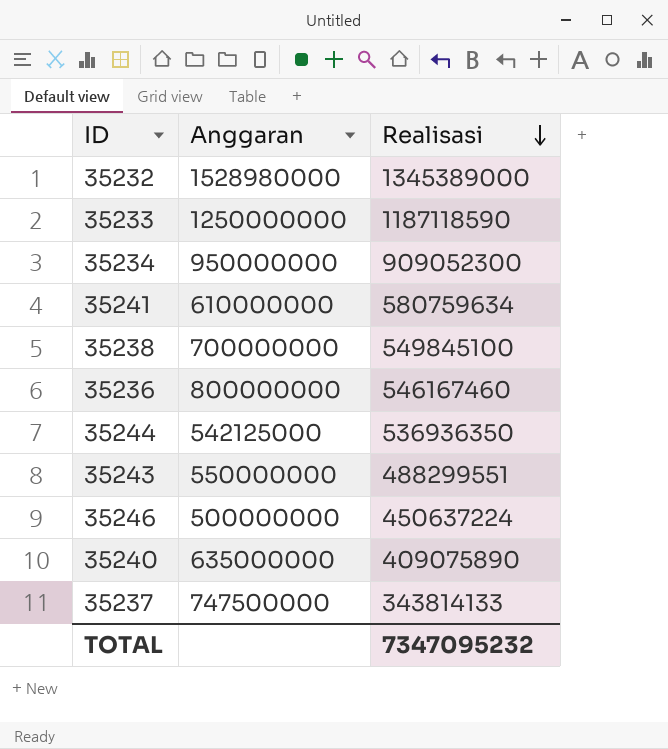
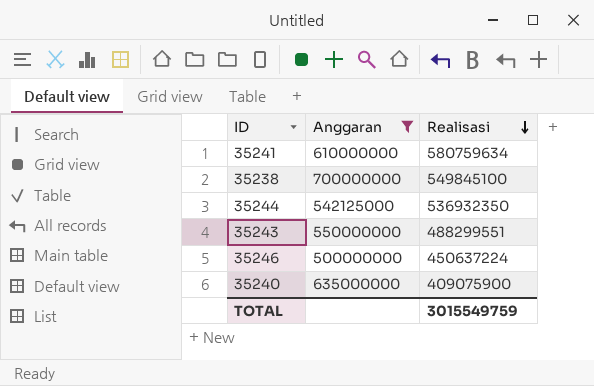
filter: none -> Anggaran <= 700000000
35244 | Realisasi: 536936350 -> 536932350
35240 | Realisasi: 409075890 -> 409075900
TOTAL | Realisasi: 7347095232 -> 3015549759

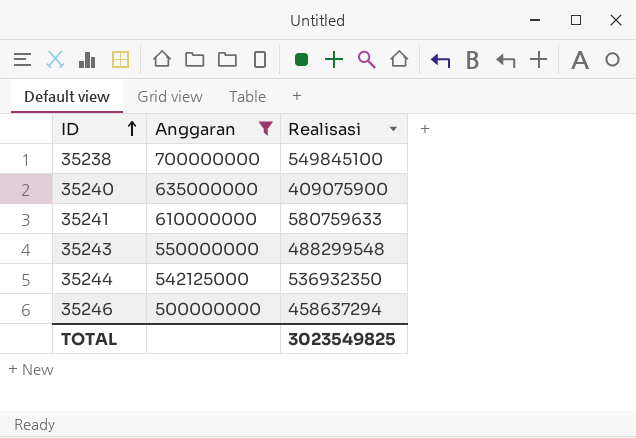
row order: Realisasi descending -> ID ascending
35241 | Realisasi: 580759634 -> 580759633
35243 | Realisasi: 488299551 -> 488299548
35246 | Realisasi: 450637224 -> 458637294
TOTAL | Realisasi: 3015549759 -> 3023549825

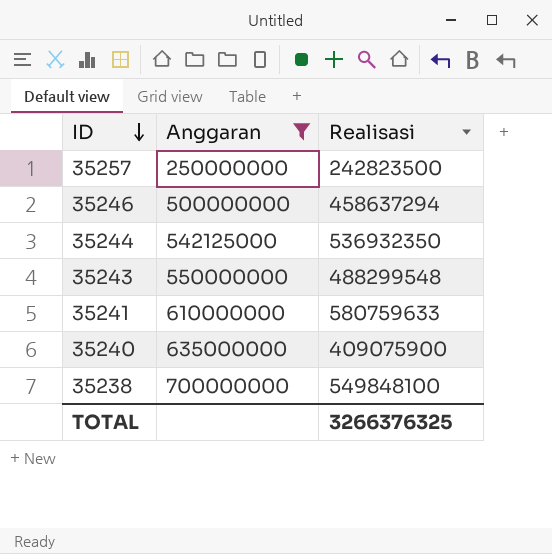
row order: ID ascending -> ID descending
row 35257: none -> 250000000 | 242823500
35238 | Realisasi: 549845100 -> 549848100
TOTAL | Realisasi: 3023549825 -> 3266376325

